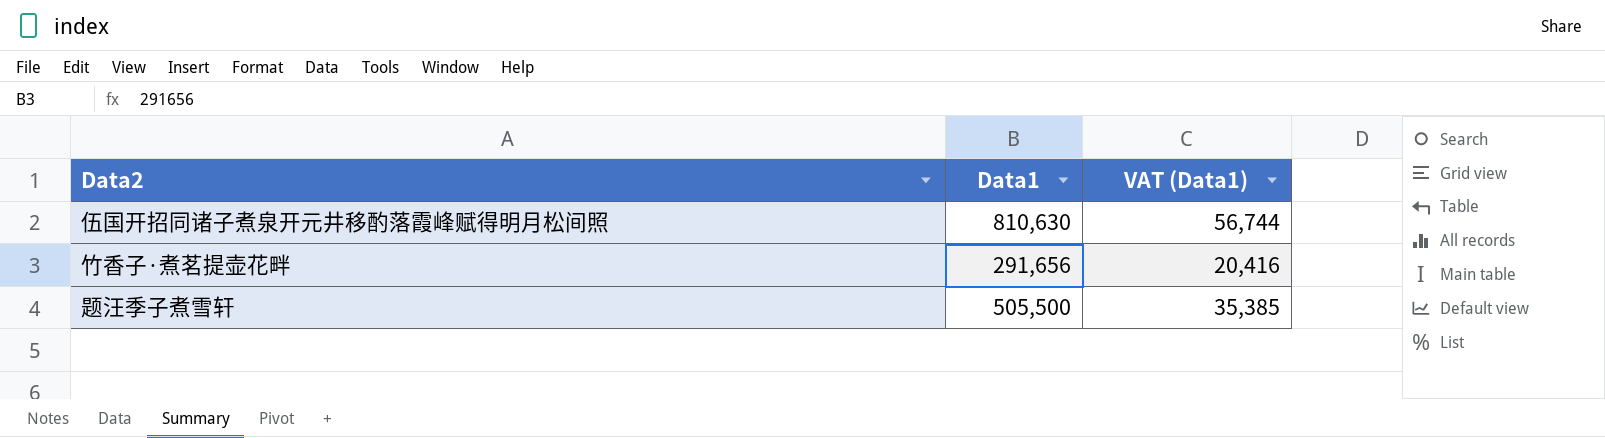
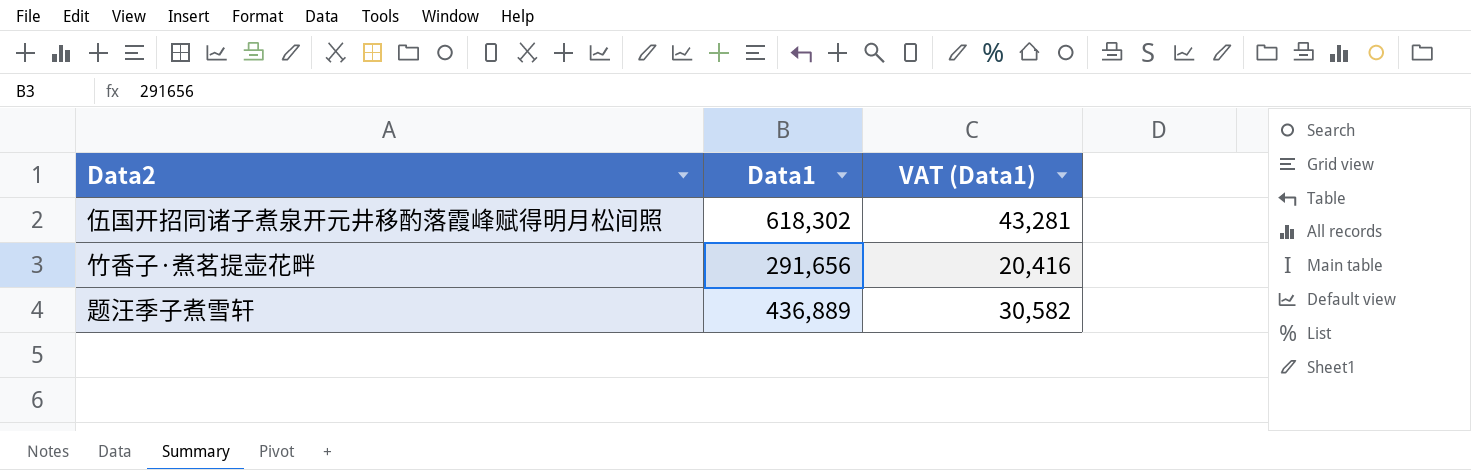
伍国开招同诸子煮泉开元井移酌落霞峰赋得明月松间照 | Data1: 810,630 -> 618,302
伍国开招同诸子煮泉开元井移酌落霞峰赋得明月松间照 | VAT (Data1): 56,744 -> 43,281
题汪季子煮雪轩 | Data1: 505,500 -> 436,889
题汪季子煮雪轩 | VAT (Data1): 35,385 -> 30,582

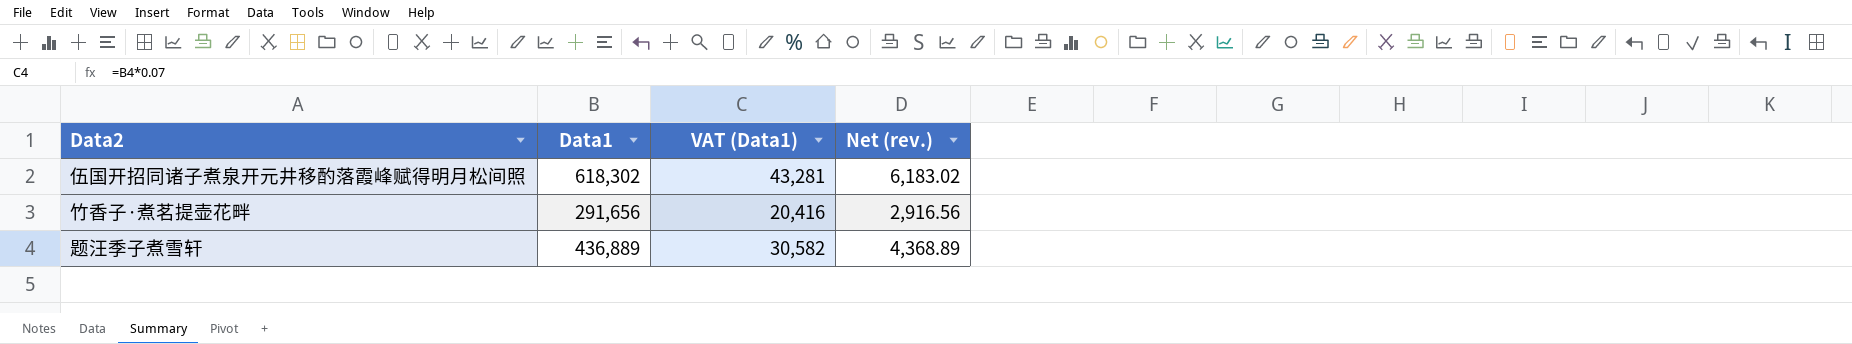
column Net (rev.) | formula: none -> [Data1] * 0.01

